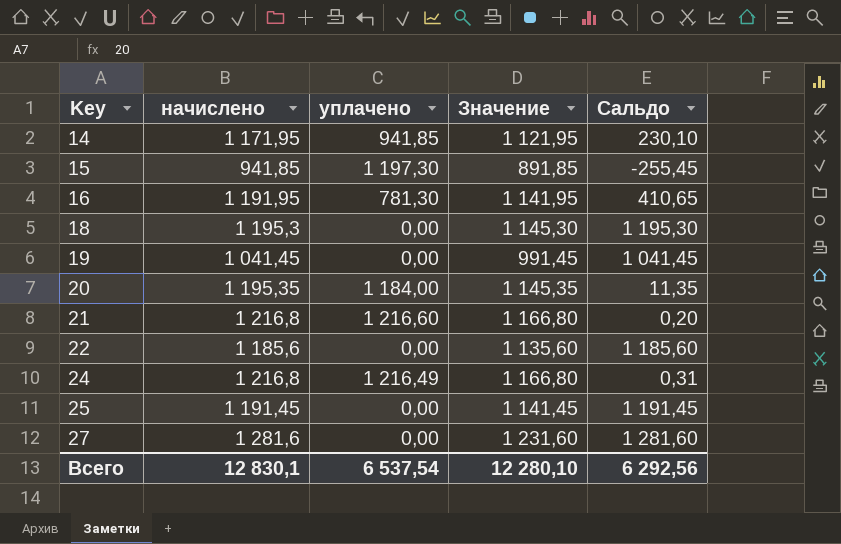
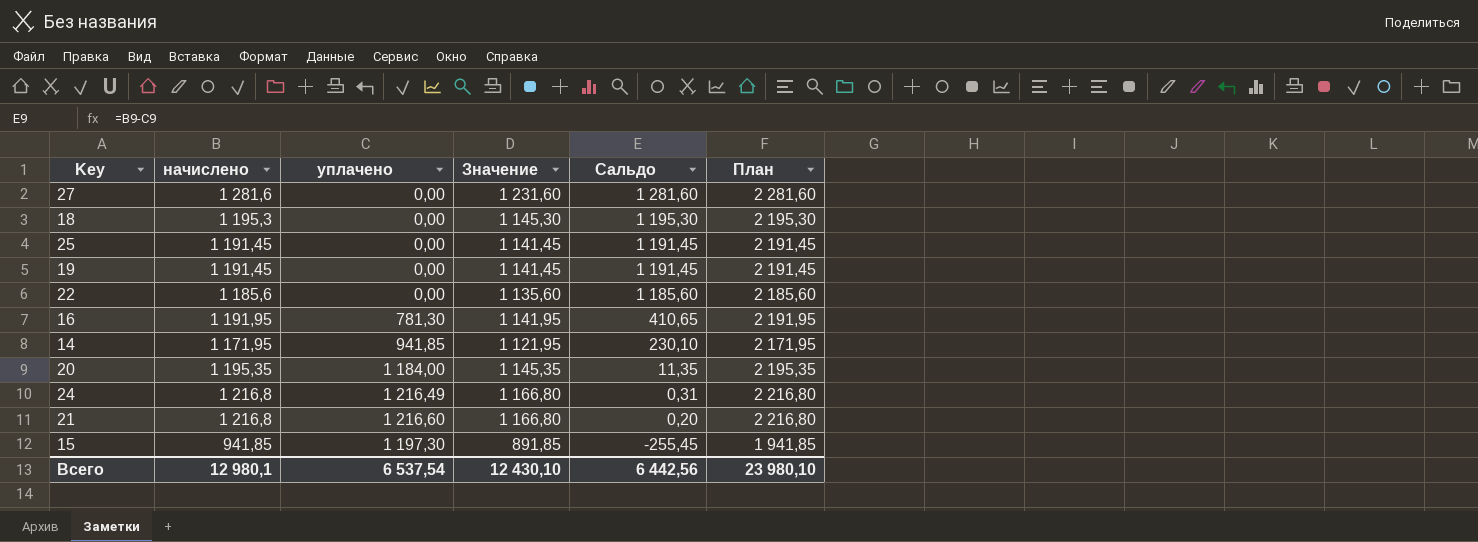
row order: Key ascending -> Сальдо descending
column План | formula: none -> [начислено] + 1000
19 | начислено: 1 041,45 -> 1 191,45
19 | Значение: 991,45 -> 1 141,45
19 | Сальдо: 1 041,45 -> 1 191,45
Всего | начислено: 12 830,1 -> 12 980,1
Всего | Значение: 12 280,10 -> 12 430,10
Всего | Сальдо: 6 292,56 -> 6 442,56

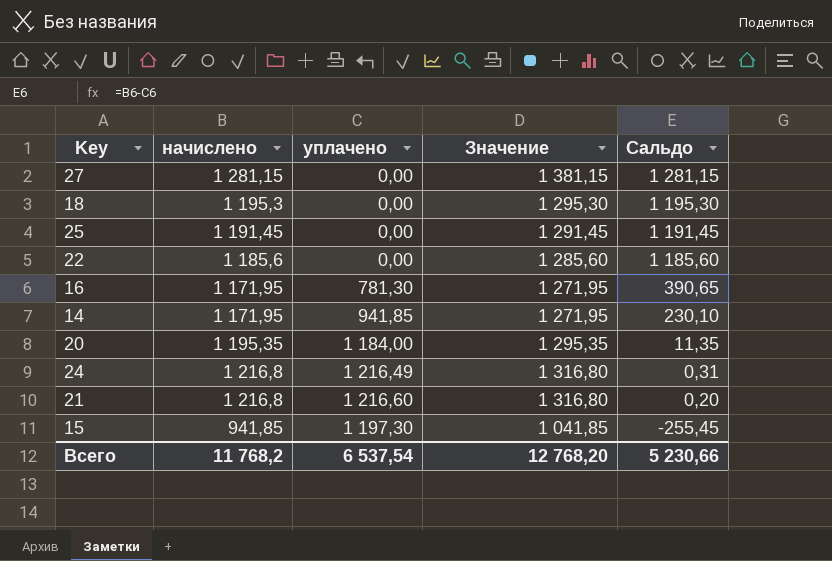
column План | formula: [начислено] + 1000 -> none
column Значение | formula: [начислено] - 50 -> [начислено] + 100
row 19: 1 191,45 | 0,00 | 1 141,45 | 1 191,45 | 2 191,45 -> none
27 | начислено: 1 281,6 -> 1 281,15
27 | Сальдо: 1 281,60 -> 1 281,15
16 | начислено: 1 191,95 -> 1 171,95
16 | Сальдо: 410,65 -> 390,65
Всего | начислено: 12 980,1 -> 11 768,2
Всего | Значение: 12 430,10 -> 12 768,20
Всего | Сальдо: 6 442,56 -> 5 230,66

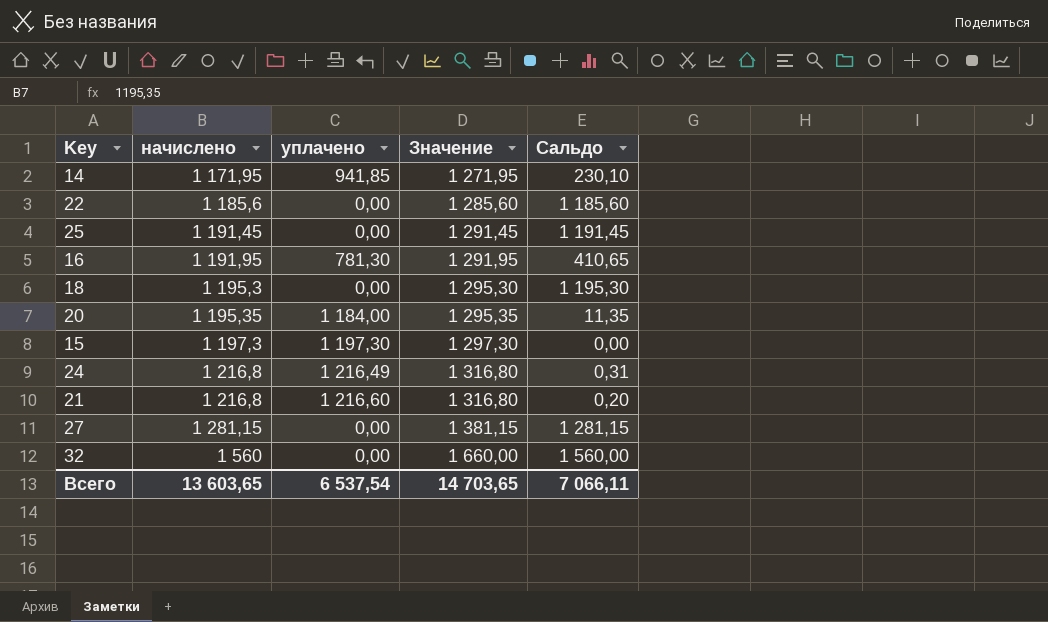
row order: Сальдо descending -> начислено ascending
16 | начислено: 1 171,95 -> 1 191,95
16 | Значение: 1 271,95 -> 1 291,95
16 | Сальдо: 390,65 -> 410,65
15 | начислено: 941,85 -> 1 197,3
15 | Значение: 1 041,85 -> 1 297,30
15 | Сальдо: -255,45 -> 0,00
row 32: none -> 1 560 | 0,00 | 1 660,00 | 1 560,00
Всего | начислено: 11 768,2 -> 13 603,65
Всего | Значение: 12 768,20 -> 14 703,65
Всего | Сальдо: 5 230,66 -> 7 066,11

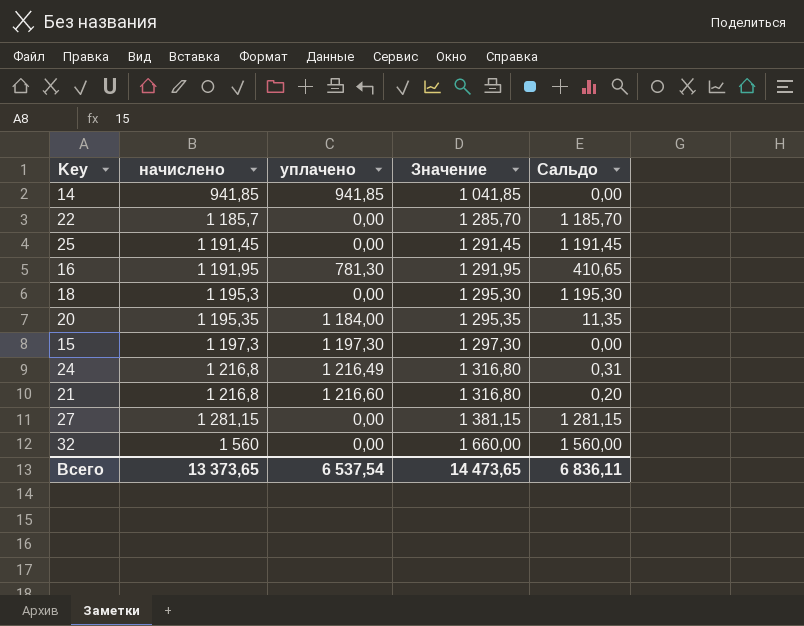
14 | начислено: 1 171,95 -> 941,85
14 | Значение: 1 271,95 -> 1 041,85
14 | Сальдо: 230,10 -> 0,00
22 | начислено: 1 185,6 -> 1 185,7
22 | Значение: 1 285,60 -> 1 285,70
22 | Сальдо: 1 185,60 -> 1 185,70
Всего | начислено: 13 603,65 -> 13 373,65
Всего | Значение: 14 703,65 -> 14 473,65
Всего | Сальдо: 7 066,11 -> 6 836,11

